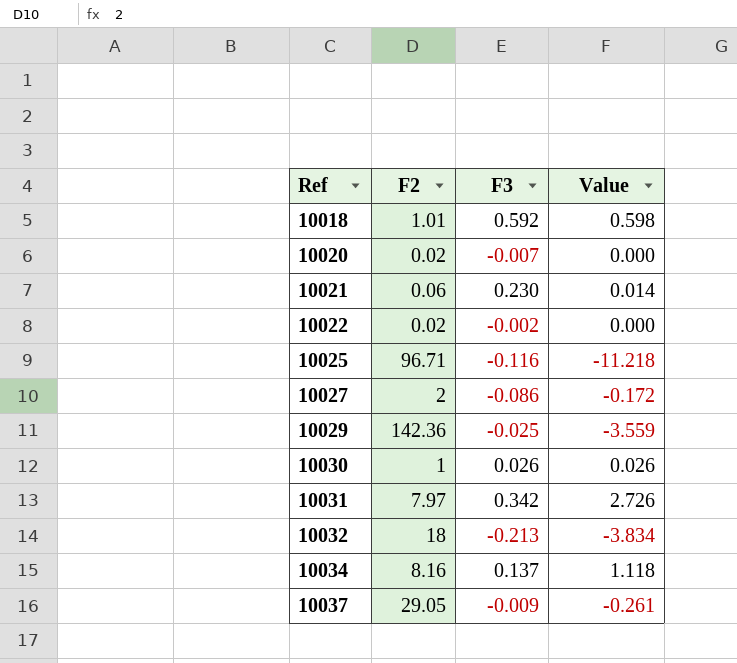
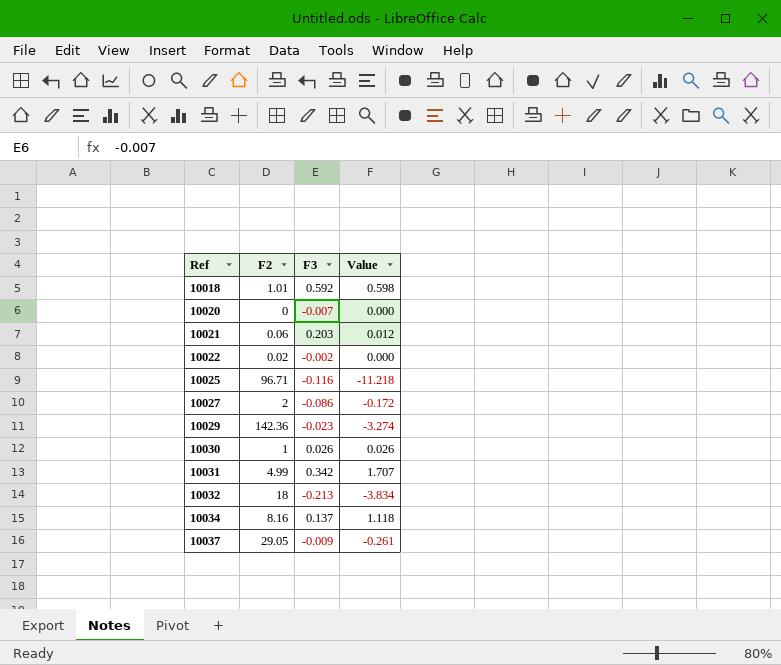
10020 | F2: 0.02 -> 0
10021 | F3: 0.230 -> 0.203
10021 | Value: 0.014 -> 0.012
10029 | F3: -0.025 -> -0.023
10029 | Value: -3.559 -> -3.274
10031 | F2: 7.97 -> 4.99
10031 | Value: 2.726 -> 1.707

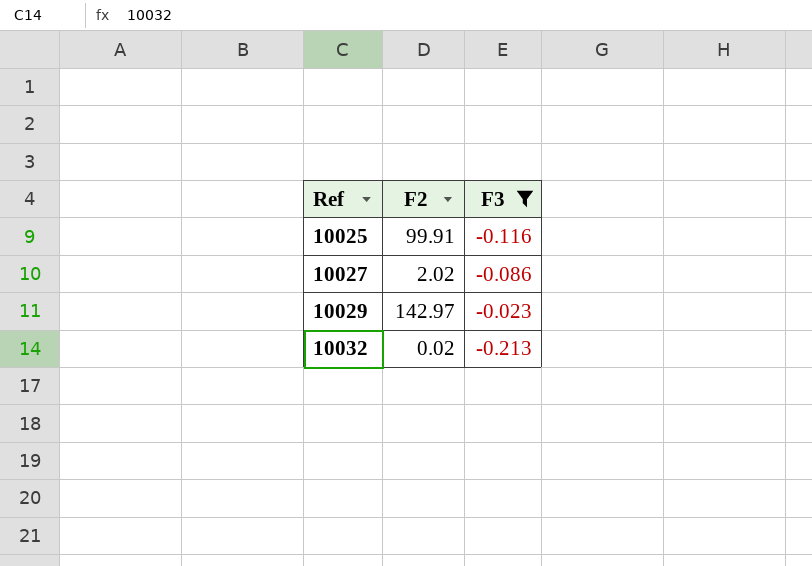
filter: none -> F3 <= -0.023
column Value | formula: [F2] * [F3] -> none
10025 | F2: 96.71 -> 99.91
10027 | F2: 2 -> 2.02
10029 | F2: 142.36 -> 142.97
10032 | F2: 18 -> 0.02

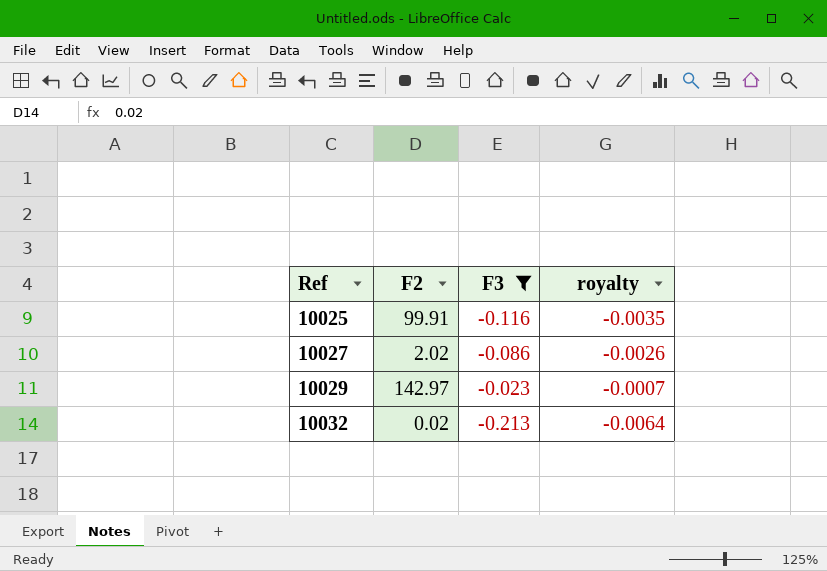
column royalty | formula: none -> [F3] * 0.03

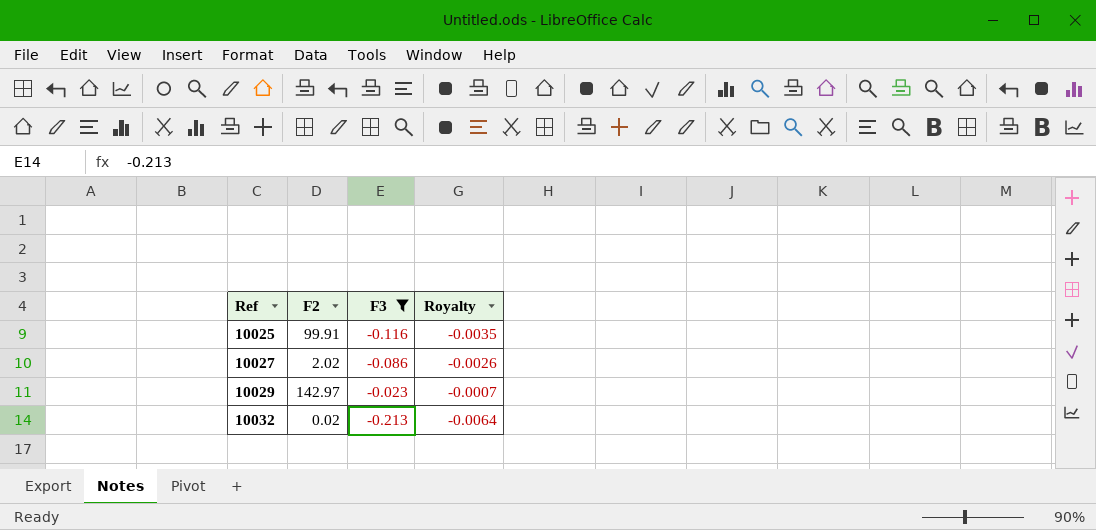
column name: royalty -> Royalty

